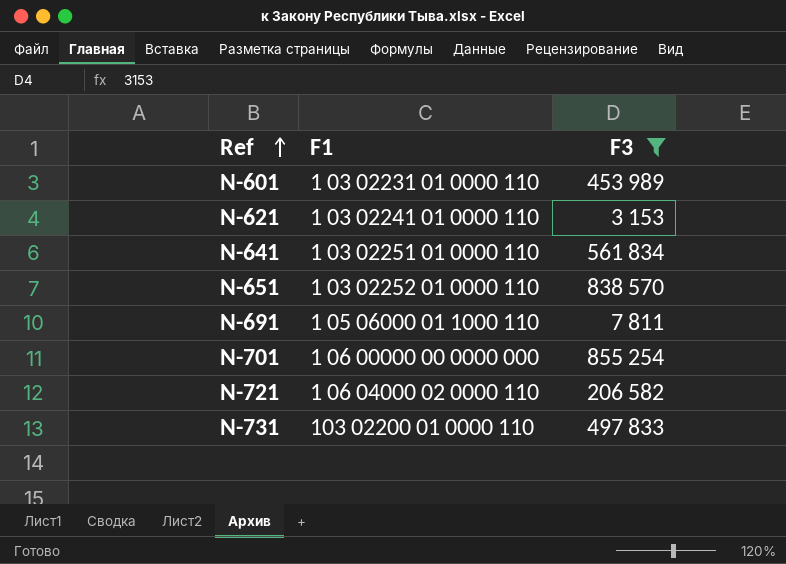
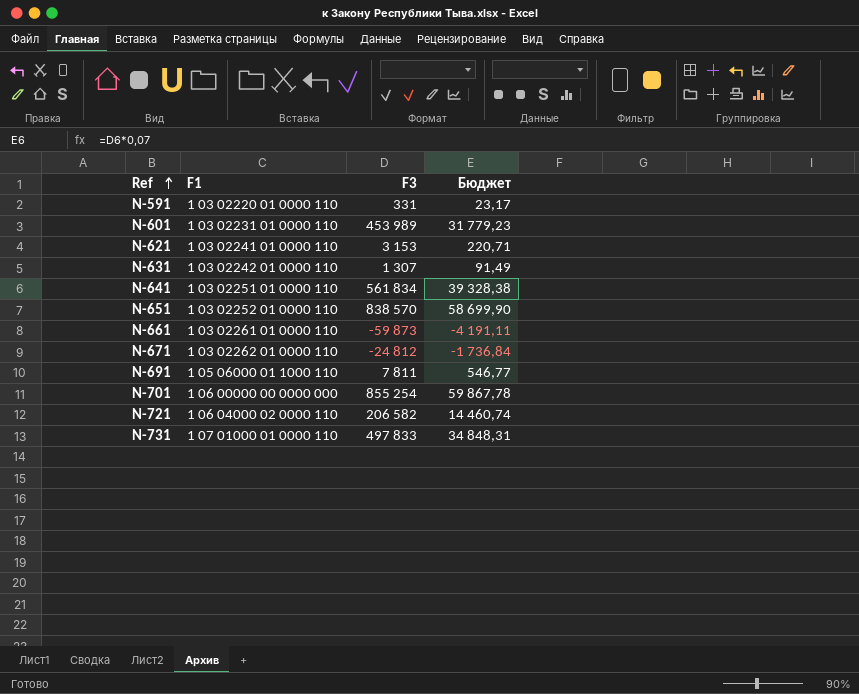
filter: F3 >= 3 153 -> none
column Бюджет | formula: none -> [F3] * 0,07
N-731 | F1: 103 02200 01 0000 110 -> 1 07 01000 01 0000 110

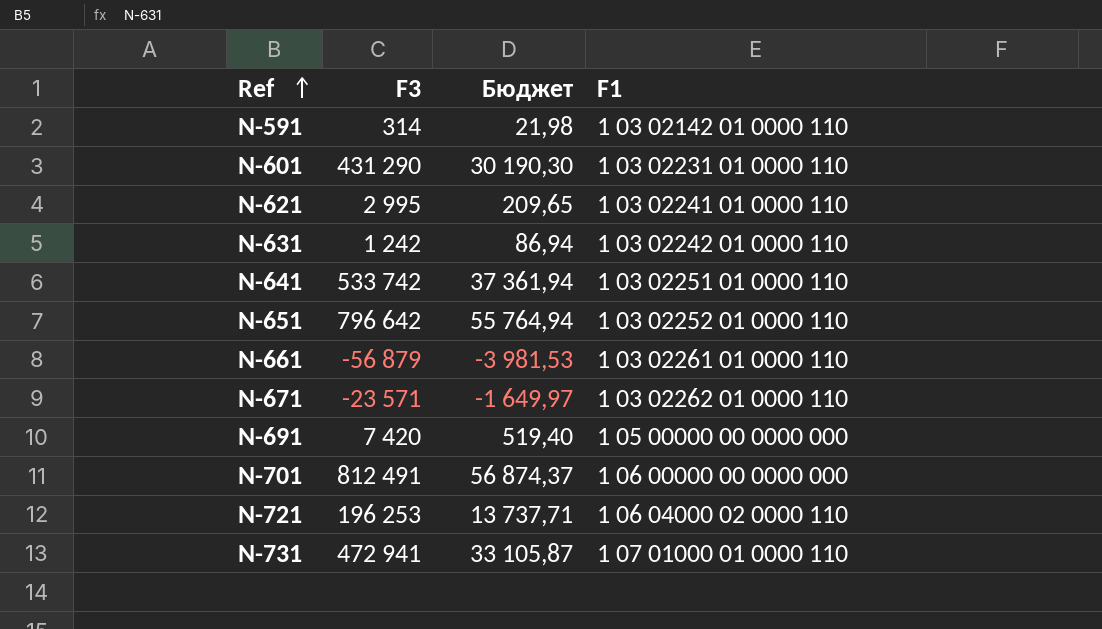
column F1 | position: 2 -> 4
N-591 | F3: 331 -> 314
N-591 | Бюджет: 23,17 -> 21,98
N-591 | F1: 1 03 02220 01 0000 110 -> 1 03 02142 01 0000 110
N-601 | F3: 453 989 -> 431 290
N-601 | Бюджет: 31 779,23 -> 30 190,30
N-621 | F3: 3 153 -> 2 995
N-621 | Бюджет: 220,71 -> 209,65
N-631 | F3: 1 307 -> 1 242
N-631 | Бюджет: 91,49 -> 86,94
N-641 | F3: 561 834 -> 533 742
N-641 | Бюджет: 39 328,38 -> 37 361,94
N-651 | F3: 838 570 -> 796 642
N-651 | Бюджет: 58 699,90 -> 55 764,94
N-661 | F3: -59 873 -> -56 879
N-661 | Бюджет: -4 191,11 -> -3 981,53
N-671 | F3: -24 812 -> -23 571
N-671 | Бюджет: -1 736,84 -> -1 649,97
N-691 | F3: 7 811 -> 7 420
N-691 | Бюджет: 546,77 -> 519,40
N-691 | F1: 1 05 06000 01 1000 110 -> 1 05 00000 00 0000 000
N-701 | F3: 855 254 -> 812 491
N-701 | Бюджет: 59 867,78 -> 56 874,37
N-721 | F3: 206 582 -> 196 253
N-721 | Бюджет: 14 460,74 -> 13 737,71
N-731 | F3: 497 833 -> 472 941
N-731 | Бюджет: 34 848,31 -> 33 105,87

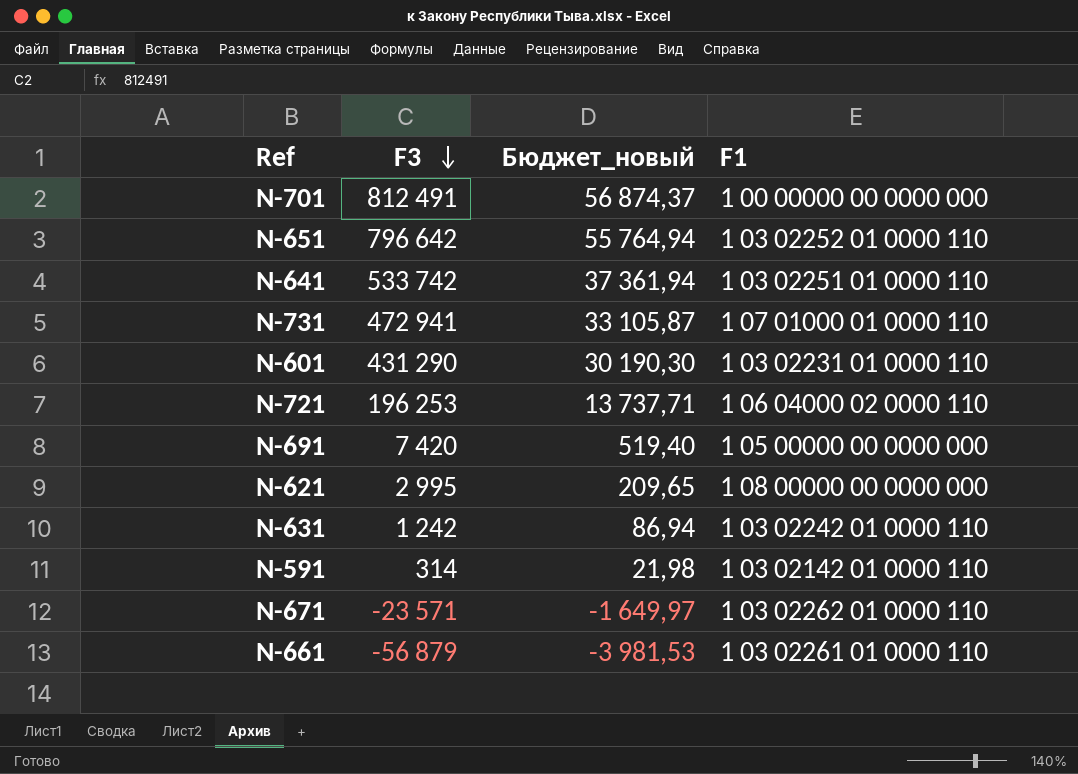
row order: Ref ascending -> F3 descending
column name: Бюджет -> Бюджет_новый
N-701 | F1: 1 06 00000 00 0000 000 -> 1 00 00000 00 0000 000
N-621 | F1: 1 03 02241 01 0000 110 -> 1 08 00000 00 0000 000

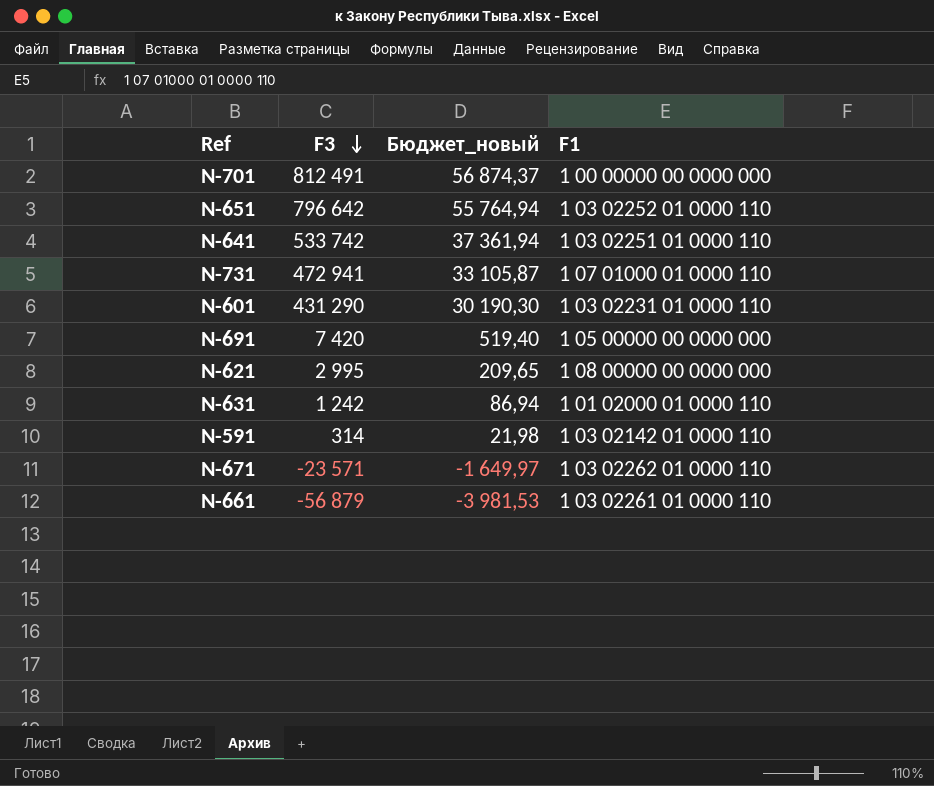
row N-721: 196 253 | 13 737,71 | 1 06 04000 02 0000 110 -> none
N-631 | F1: 1 03 02242 01 0000 110 -> 1 01 02000 01 0000 110

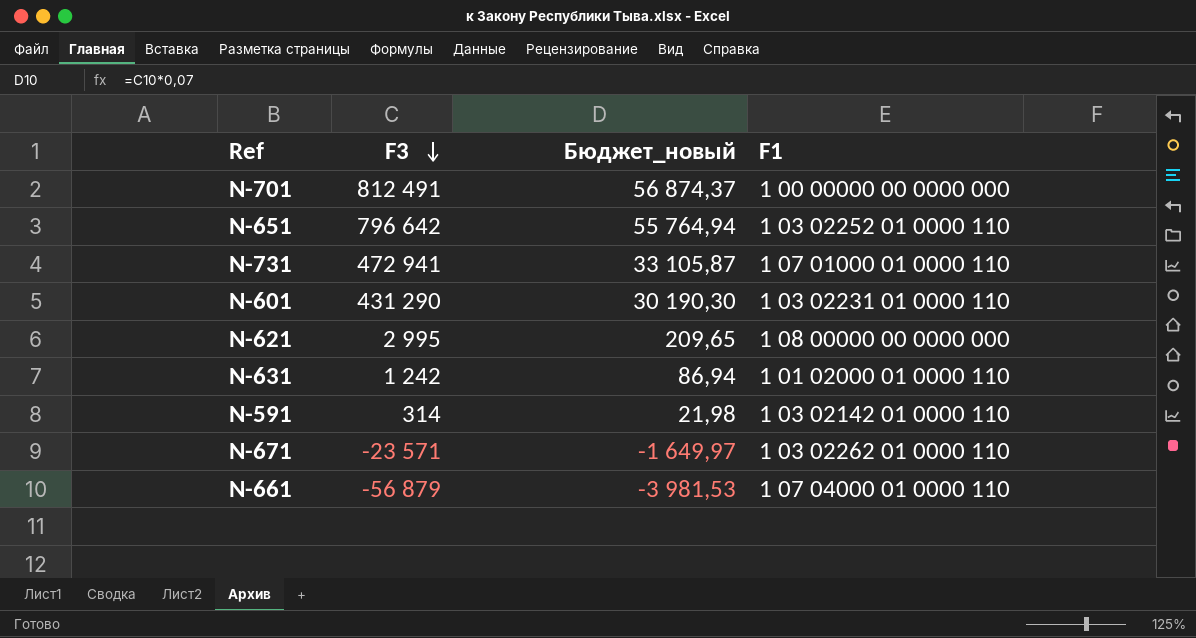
row N-641: 533 742 | 37 361,94 | 1 03 02251 01 0000 110 -> none
row N-691: 7 420 | 519,40 | 1 05 00000 00 0000 000 -> none
N-661 | F1: 1 03 02261 01 0000 110 -> 1 07 04000 01 0000 110

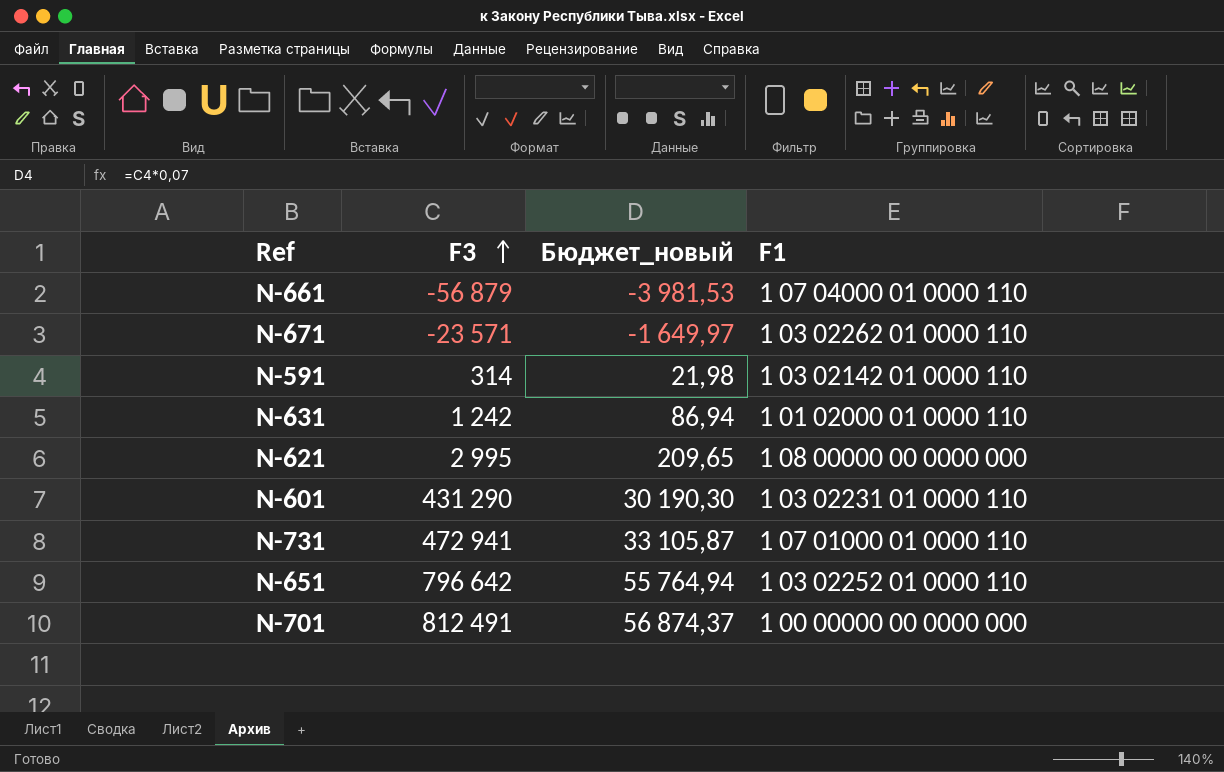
row order: F3 descending -> F3 ascending

